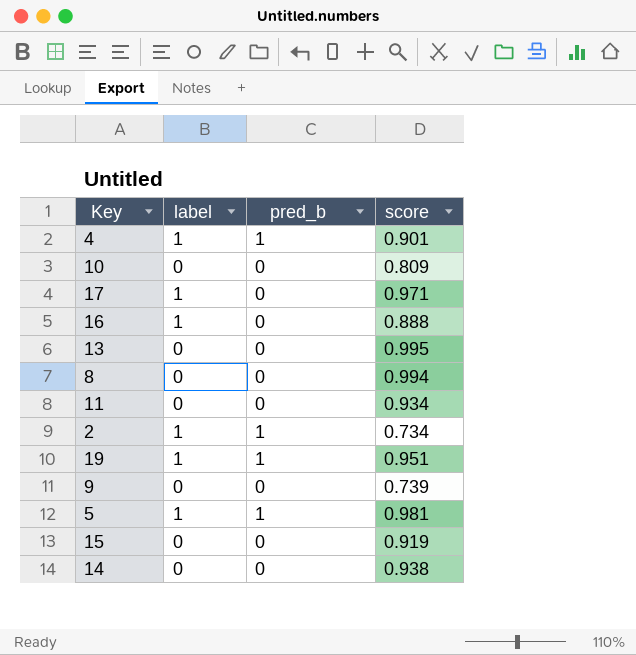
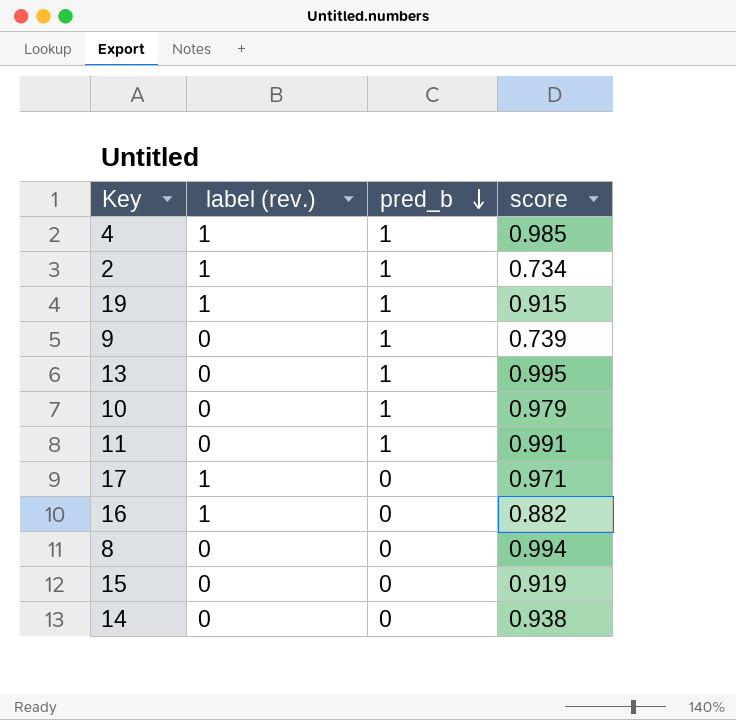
row order: none -> pred_b descending
column name: label -> label (rev.)
row 5: 1 | 1 | 0.981 -> none
4 | score: 0.901 -> 0.985
19 | score: 0.951 -> 0.915
9 | pred_b: 0 -> 1
13 | pred_b: 0 -> 1
10 | pred_b: 0 -> 1
10 | score: 0.809 -> 0.979
11 | pred_b: 0 -> 1
11 | score: 0.934 -> 0.991
16 | score: 0.888 -> 0.882

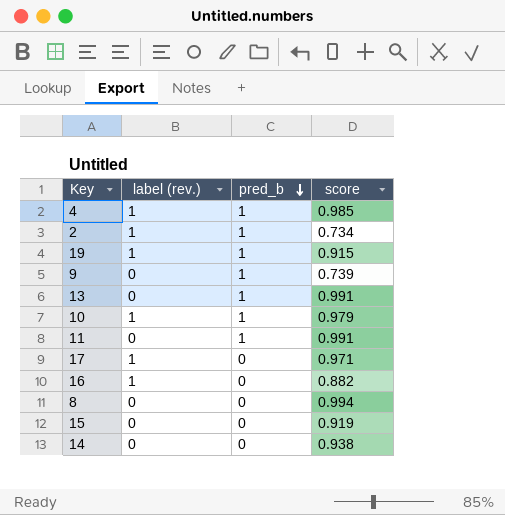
13 | score: 0.995 -> 0.991
10 | label (rev.): 0 -> 1

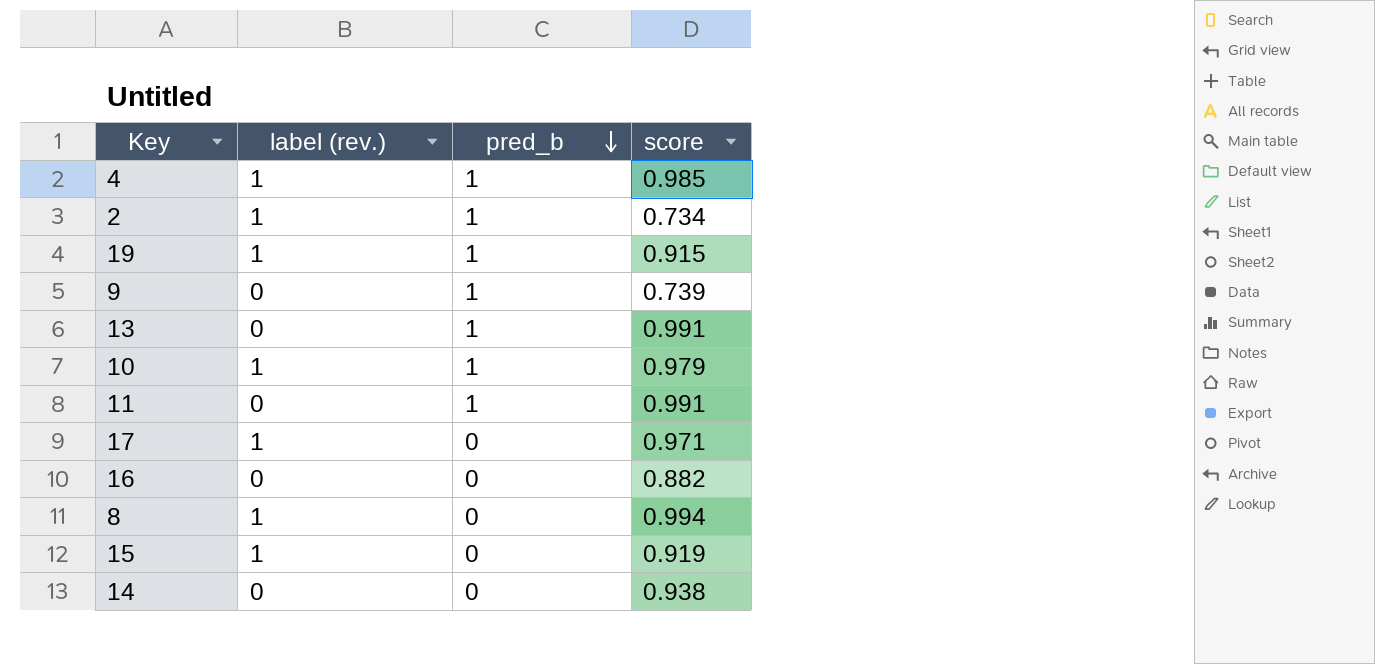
16 | label (rev.): 1 -> 0
8 | label (rev.): 0 -> 1
15 | label (rev.): 0 -> 1

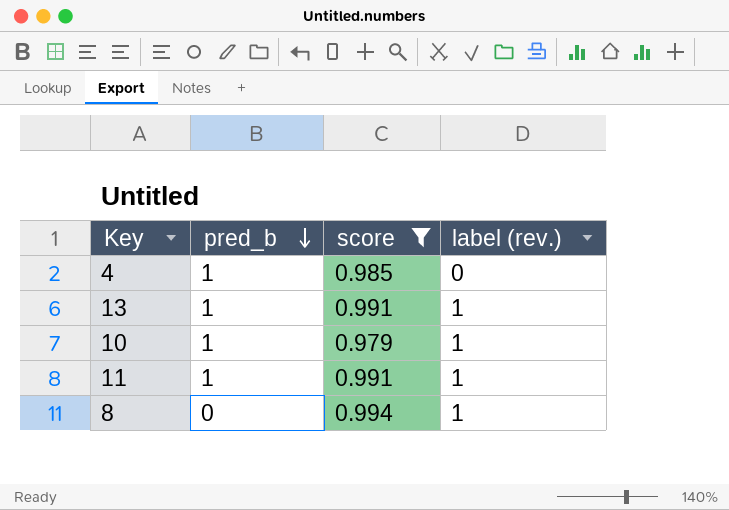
filter: none -> score >= 0.979
column label (rev.) | position: 2 -> 4
4 | label (rev.): 1 -> 0
13 | label (rev.): 0 -> 1
11 | label (rev.): 0 -> 1

